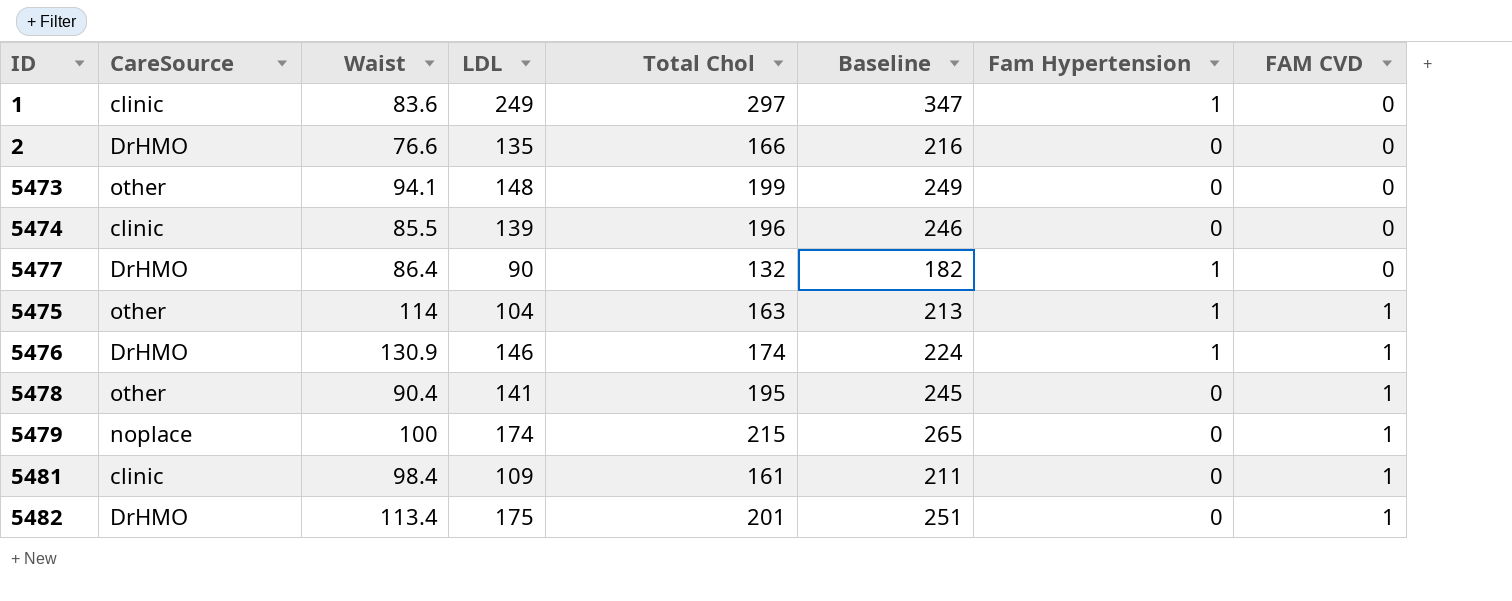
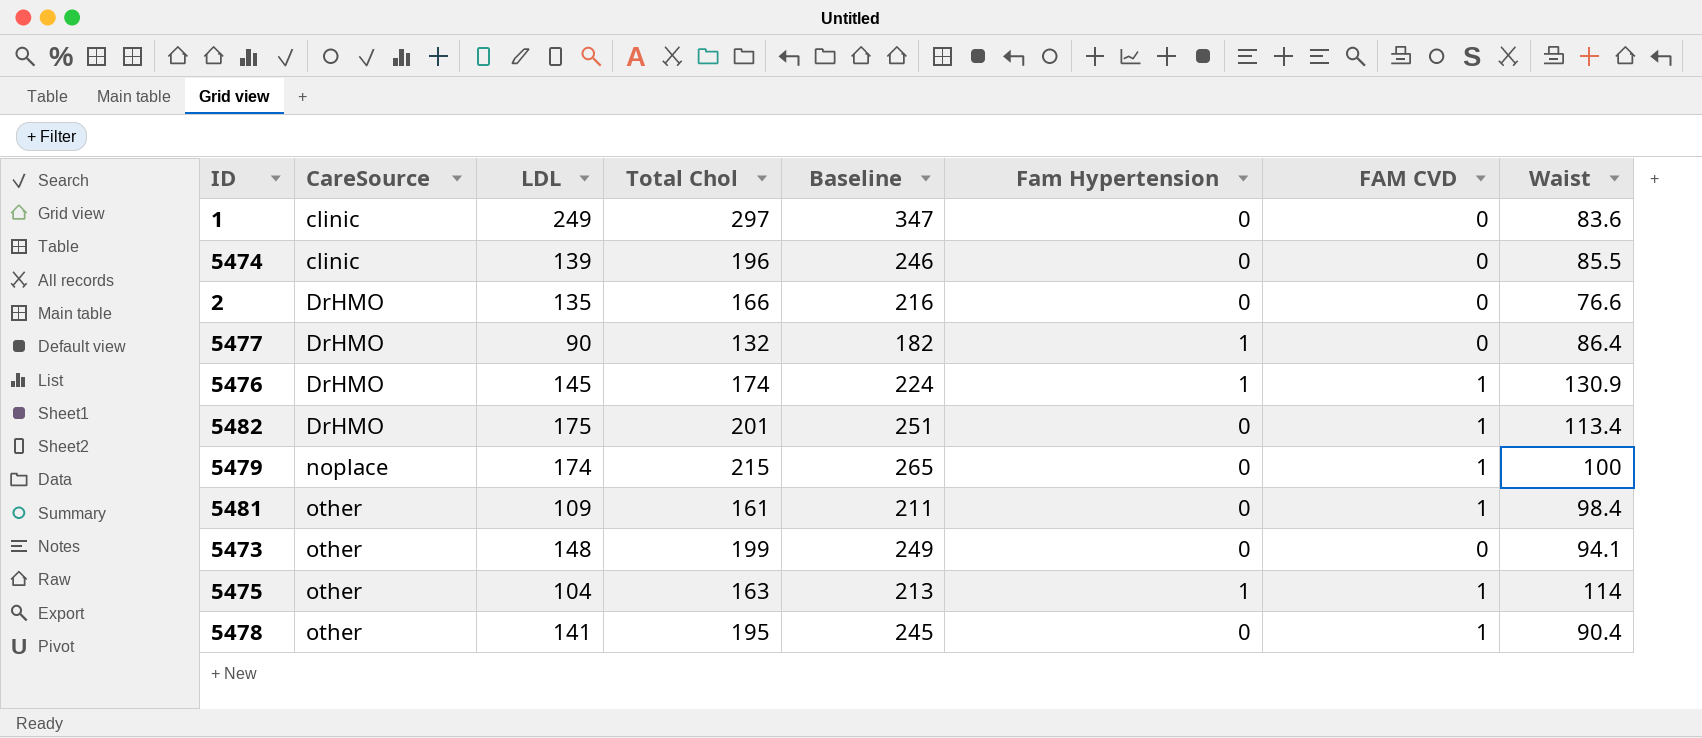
row order: FAM CVD ascending -> CareSource ascending
column Waist | position: 3 -> 8
1 | Fam Hypertension: 1 -> 0
5476 | LDL: 146 -> 145
5481 | CareSource: clinic -> other

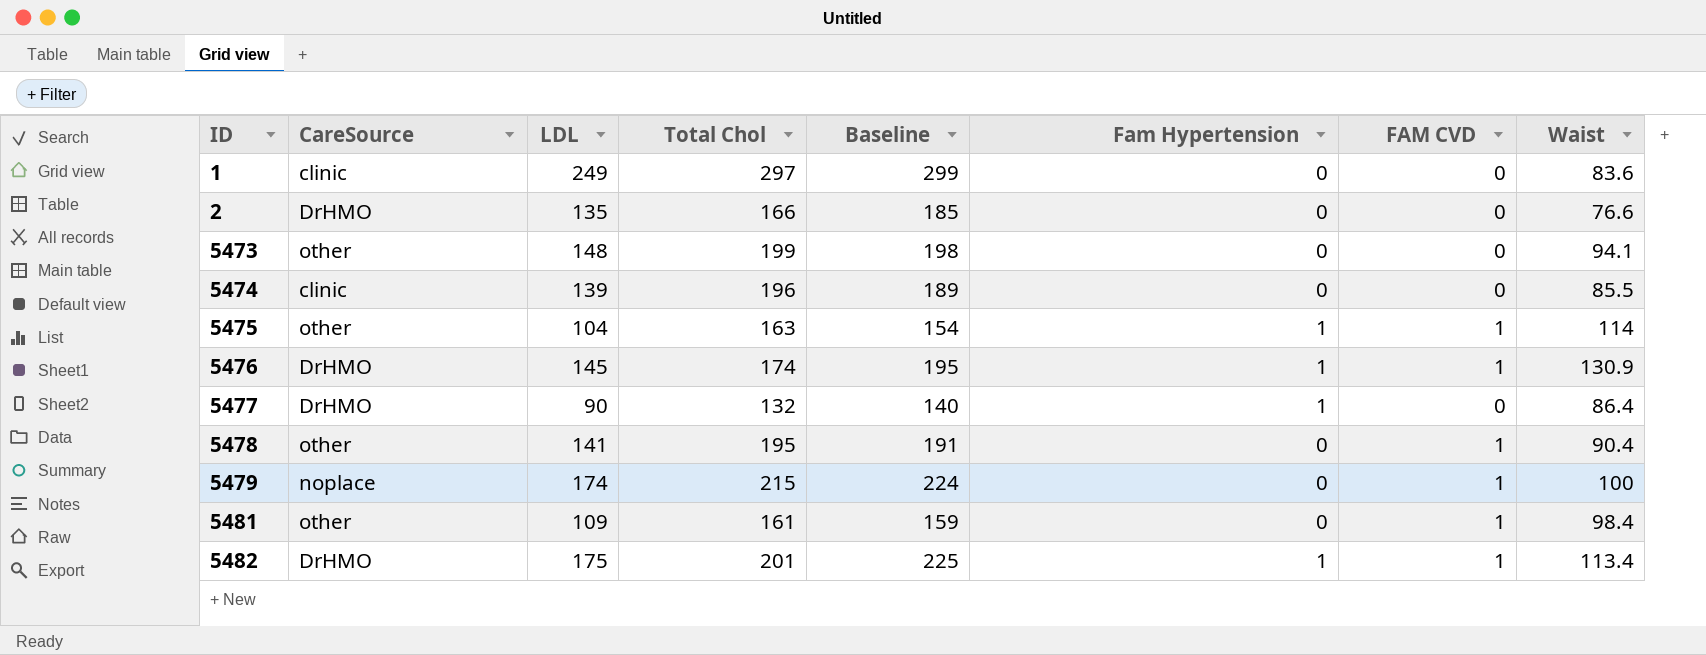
row order: CareSource ascending -> ID ascending
column Baseline | formula: [Total Chol] + 50 -> [LDL] + 50
5482 | Fam Hypertension: 0 -> 1

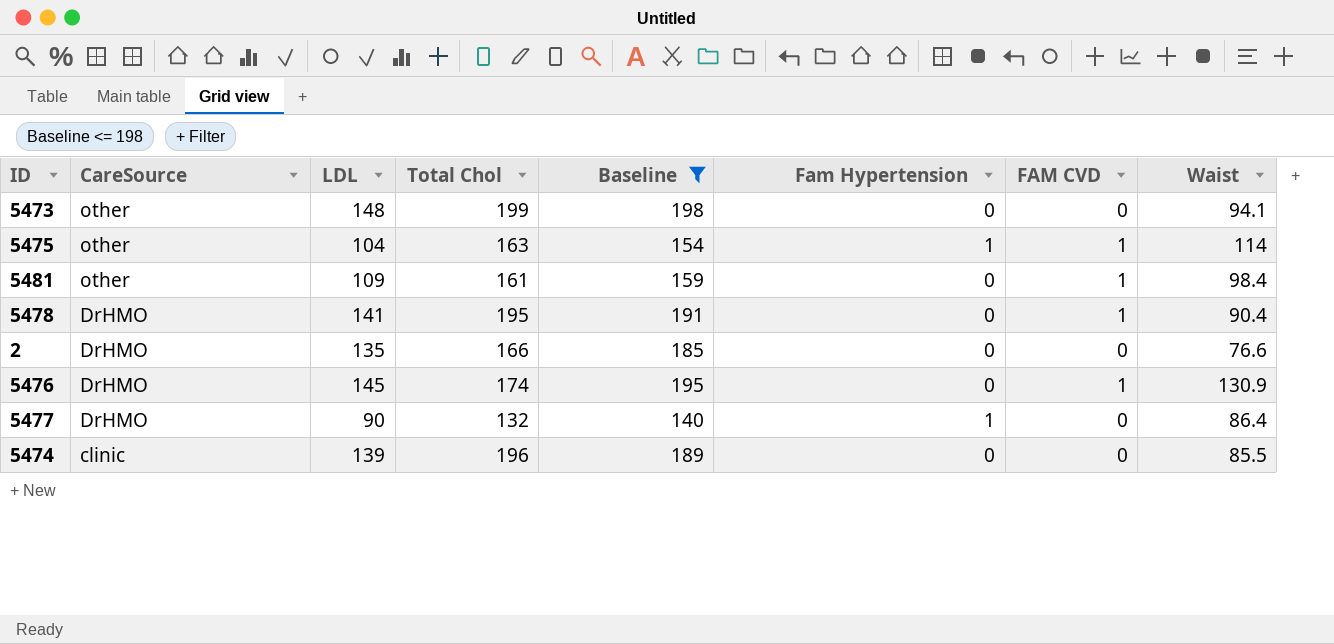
filter: none -> Baseline <= 198
row order: ID ascending -> CareSource descending
5478 | CareSource: other -> DrHMO
5476 | Fam Hypertension: 1 -> 0

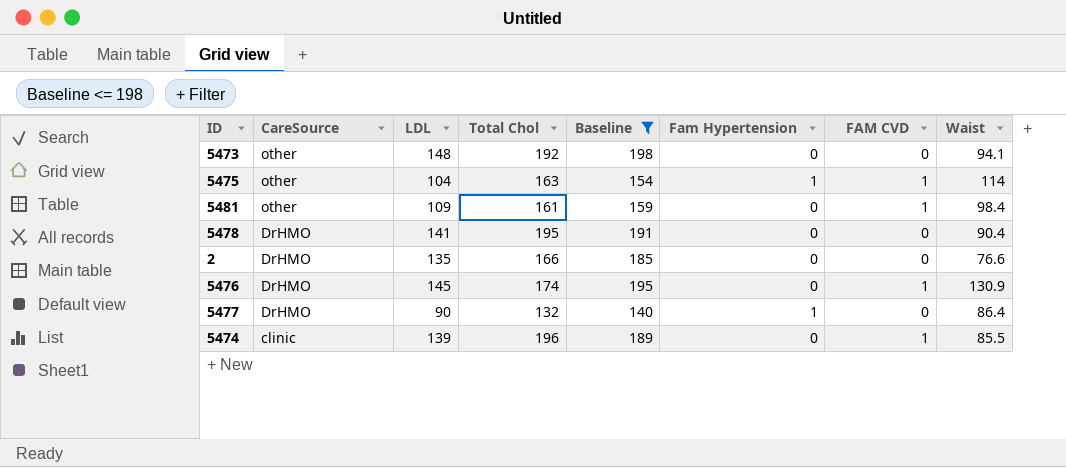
5473 | Total Chol: 199 -> 192
5478 | FAM CVD: 1 -> 0
5474 | FAM CVD: 0 -> 1

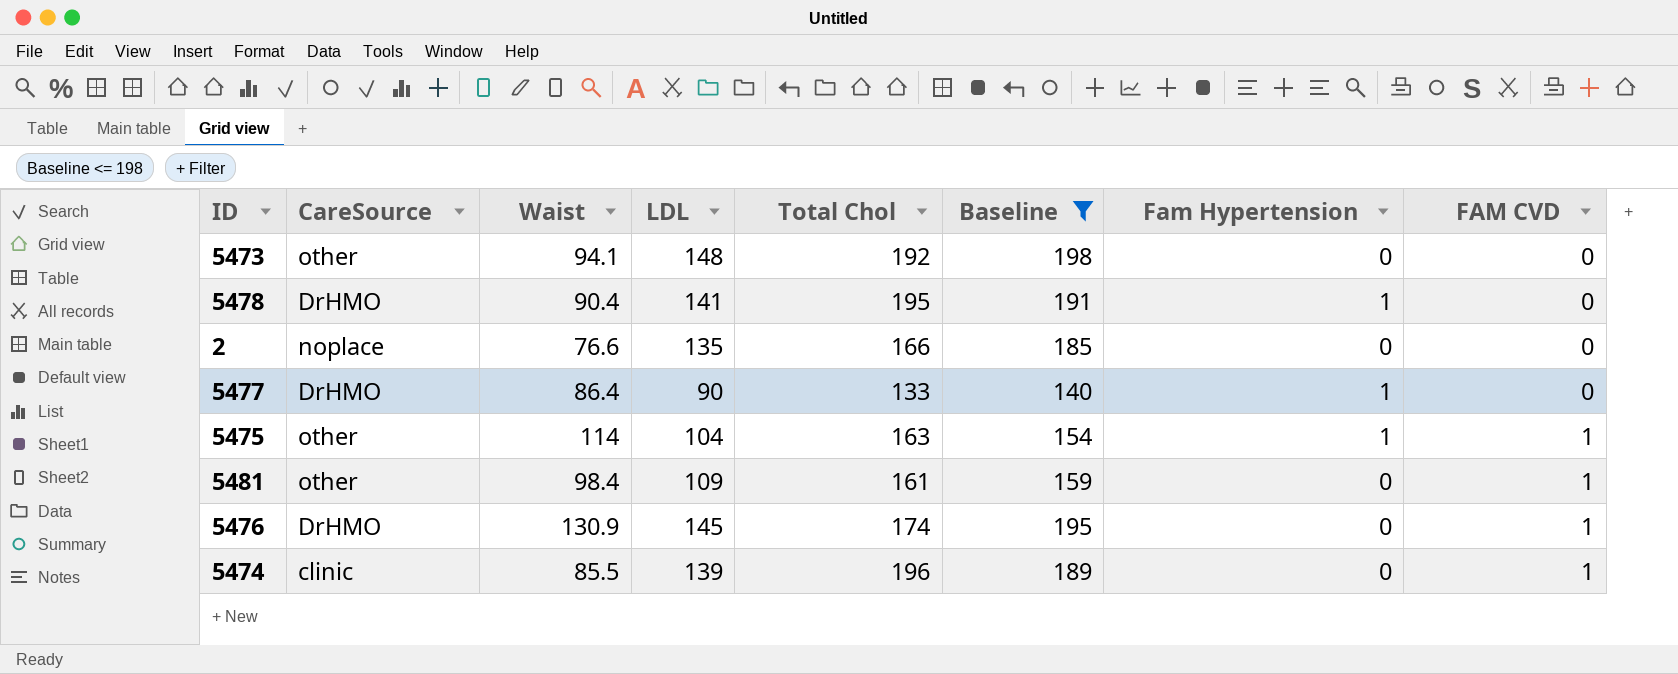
row order: CareSource descending -> FAM CVD ascending
column Waist | position: 8 -> 3
5478 | Fam Hypertension: 0 -> 1
2 | CareSource: DrHMO -> noplace
5477 | Total Chol: 132 -> 133

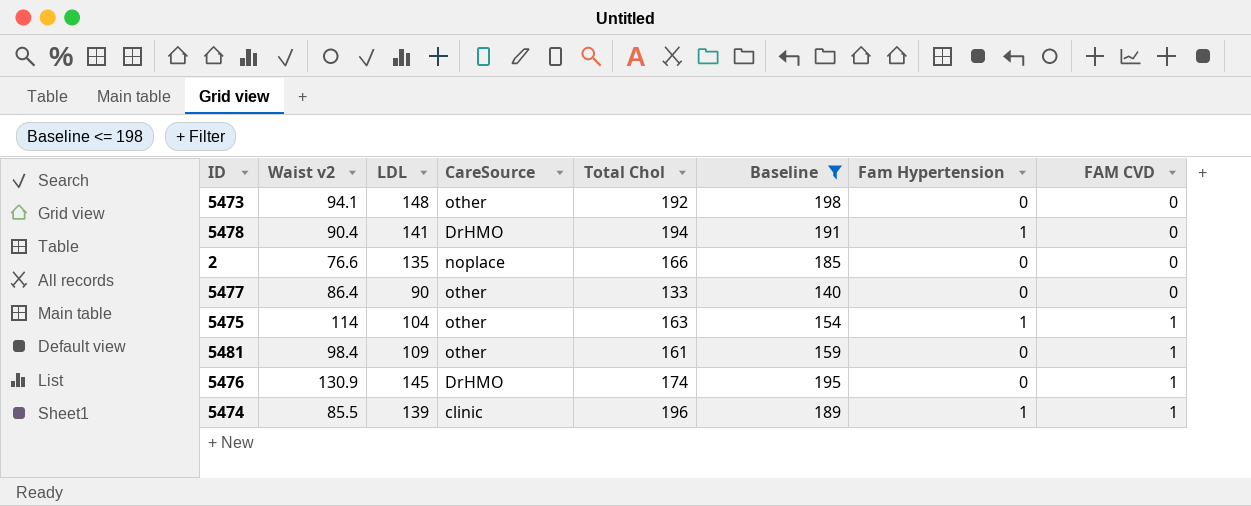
column name: Waist -> Waist v2
column CareSource | position: 2 -> 4
5478 | Total Chol: 195 -> 194
5477 | CareSource: DrHMO -> other
5477 | Fam Hypertension: 1 -> 0
5474 | Fam Hypertension: 0 -> 1

